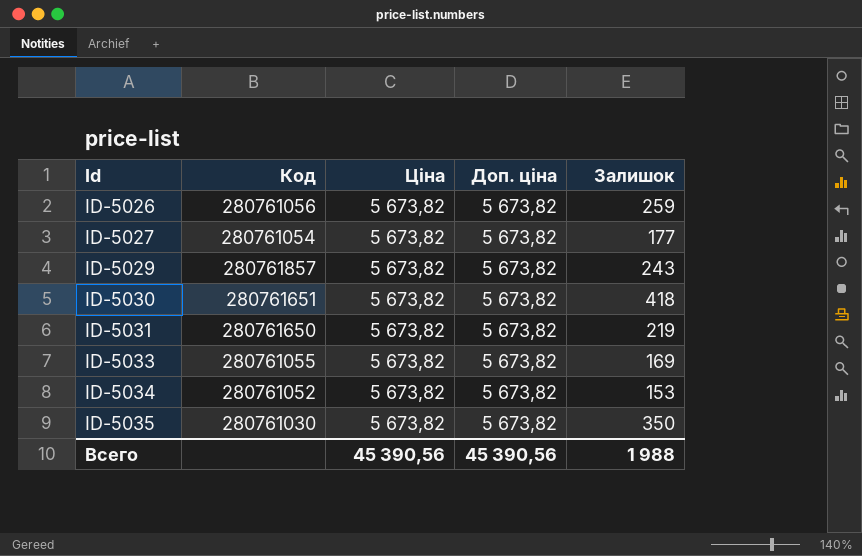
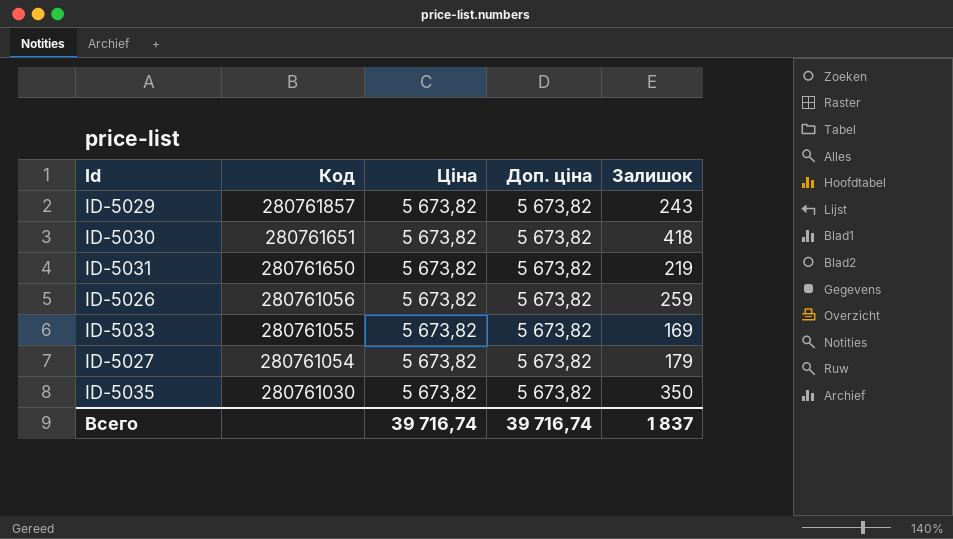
row order: Id ascending -> Код descending
row ID-5034: 280761052 | 5 673,82 | 5 673,82 | 153 -> none
ID-5027 | Залишок: 177 -> 179
Всего | Ціна: 45 390,56 -> 39 716,74
Всего | Доп. ціна: 45 390,56 -> 39 716,74
Всего | Залишок: 1 988 -> 1 837

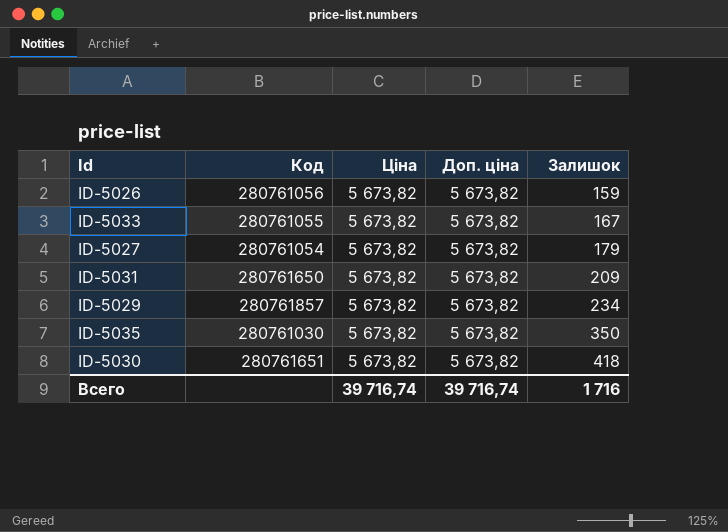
row order: Код descending -> Залишок ascending
ID-5026 | Залишок: 259 -> 159
ID-5033 | Залишок: 169 -> 167
ID-5031 | Залишок: 219 -> 209
ID-5029 | Залишок: 243 -> 234
Всего | Залишок: 1 837 -> 1 716

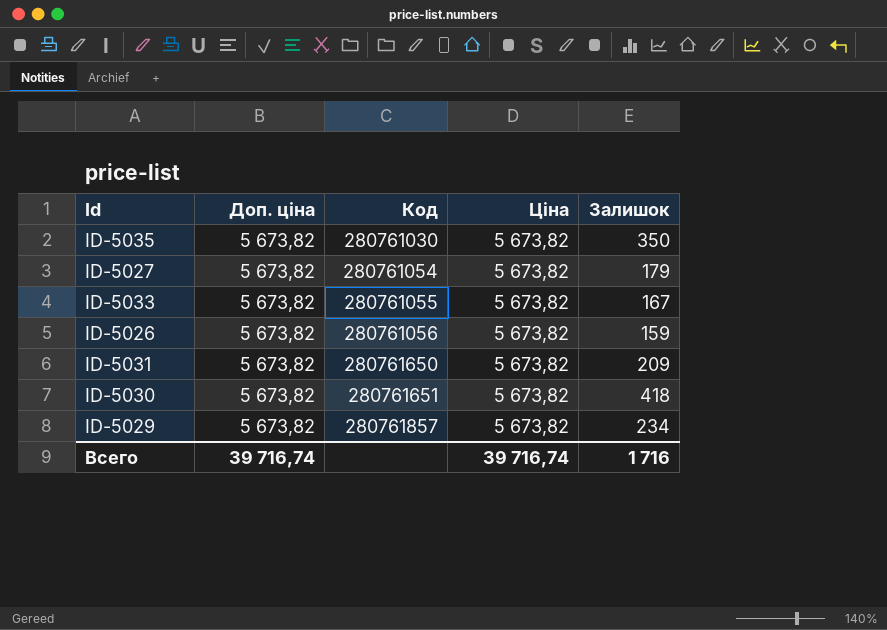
row order: Залишок ascending -> Код ascending
column Доп. ціна | position: 4 -> 2

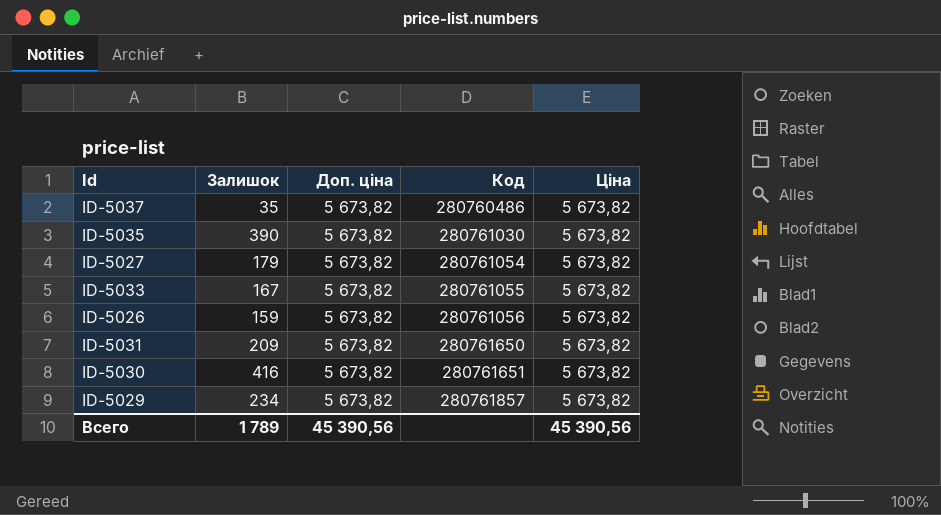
column Залишок | position: 5 -> 2
row ID-5037: none -> 35 | 5 673,82 | 280760486 | 5 673,82
ID-5035 | Залишок: 350 -> 390
ID-5030 | Залишок: 418 -> 416
Всего | Залишок: 1 716 -> 1 789
Всего | Доп. ціна: 39 716,74 -> 45 390,56
Всего | Ціна: 39 716,74 -> 45 390,56

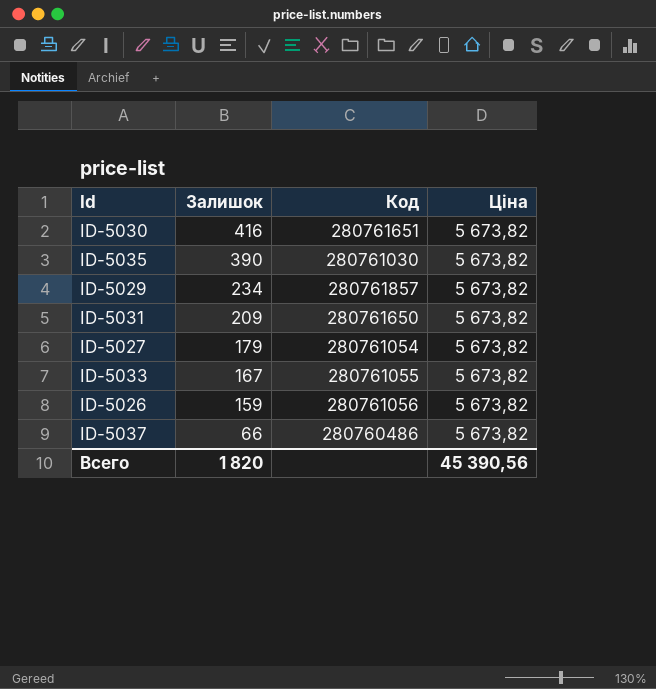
row order: Код ascending -> Залишок descending
column Доп. ціна | position: 3 -> none
ID-5037 | Залишок: 35 -> 66
Всего | Залишок: 1 789 -> 1 820

